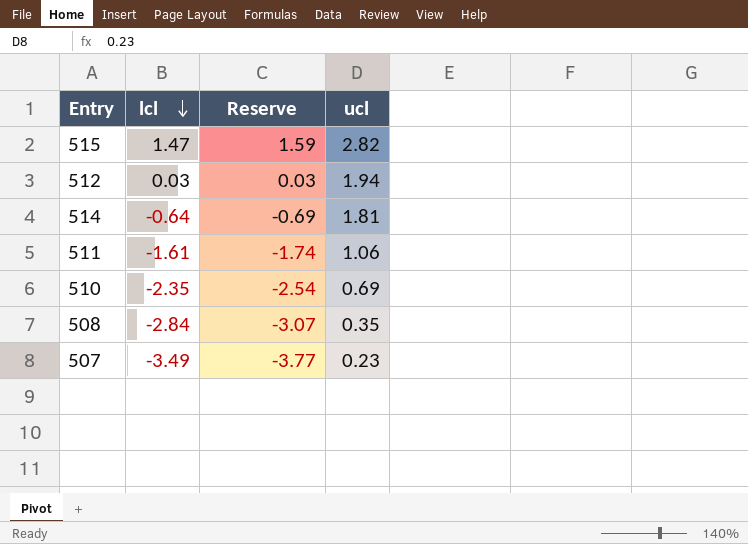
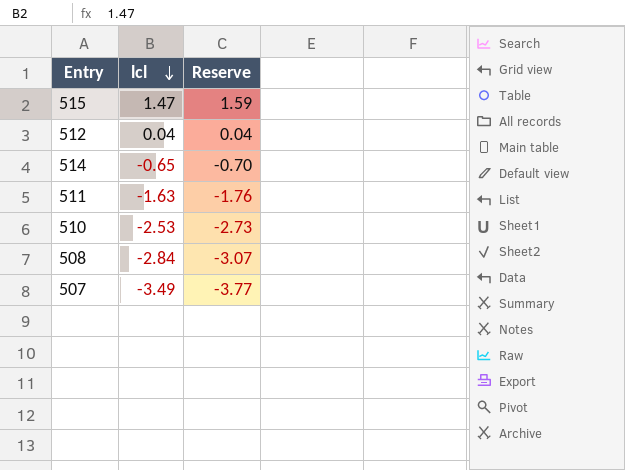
column ucl | position: 4 -> none
512 | lcl: 0.03 -> 0.04
512 | Reserve: 0.03 -> 0.04
514 | lcl: -0.64 -> -0.65
514 | Reserve: -0.69 -> -0.70
511 | lcl: -1.61 -> -1.63
511 | Reserve: -1.74 -> -1.76
510 | lcl: -2.35 -> -2.53
510 | Reserve: -2.54 -> -2.73

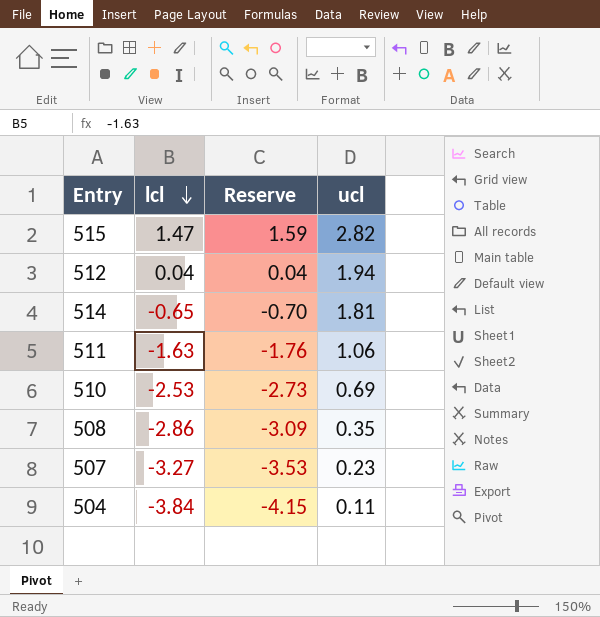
column ucl | position: none -> 4
508 | lcl: -2.84 -> -2.86
508 | Reserve: -3.07 -> -3.09
507 | lcl: -3.49 -> -3.27
507 | Reserve: -3.77 -> -3.53
row 504: none -> -3.84 | -4.15 | 0.11

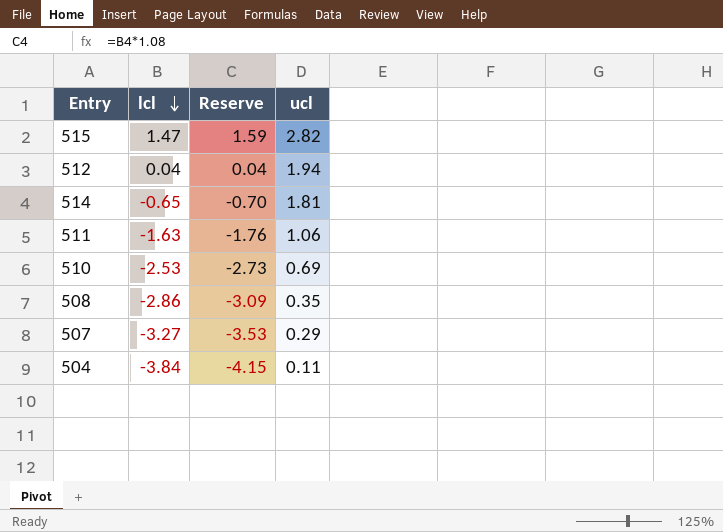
507 | ucl: 0.23 -> 0.29

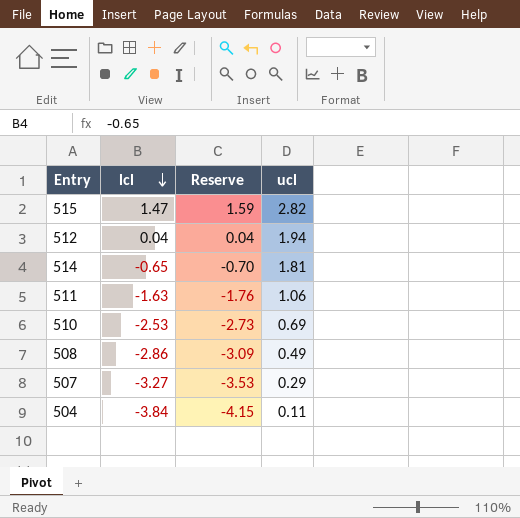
508 | ucl: 0.35 -> 0.49

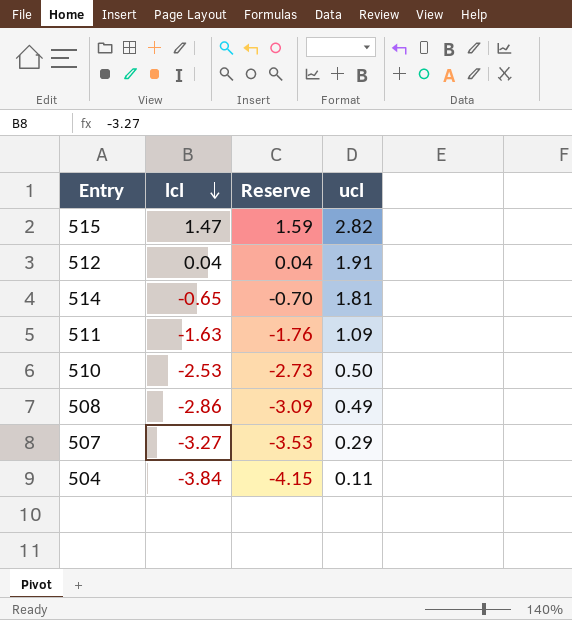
512 | ucl: 1.94 -> 1.91
511 | ucl: 1.06 -> 1.09
510 | ucl: 0.69 -> 0.50

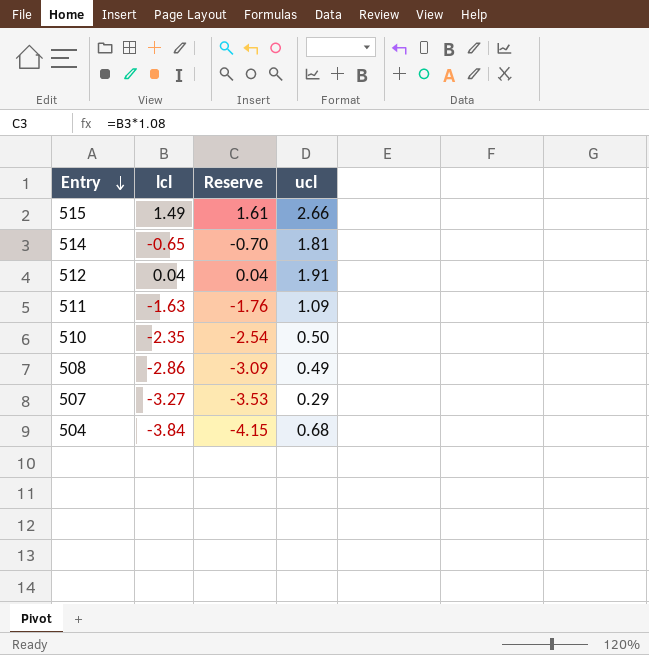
row order: lcl descending -> Entry descending
515 | lcl: 1.47 -> 1.49
515 | Reserve: 1.59 -> 1.61
515 | ucl: 2.82 -> 2.66
510 | lcl: -2.53 -> -2.35
510 | Reserve: -2.73 -> -2.54
504 | ucl: 0.11 -> 0.68

